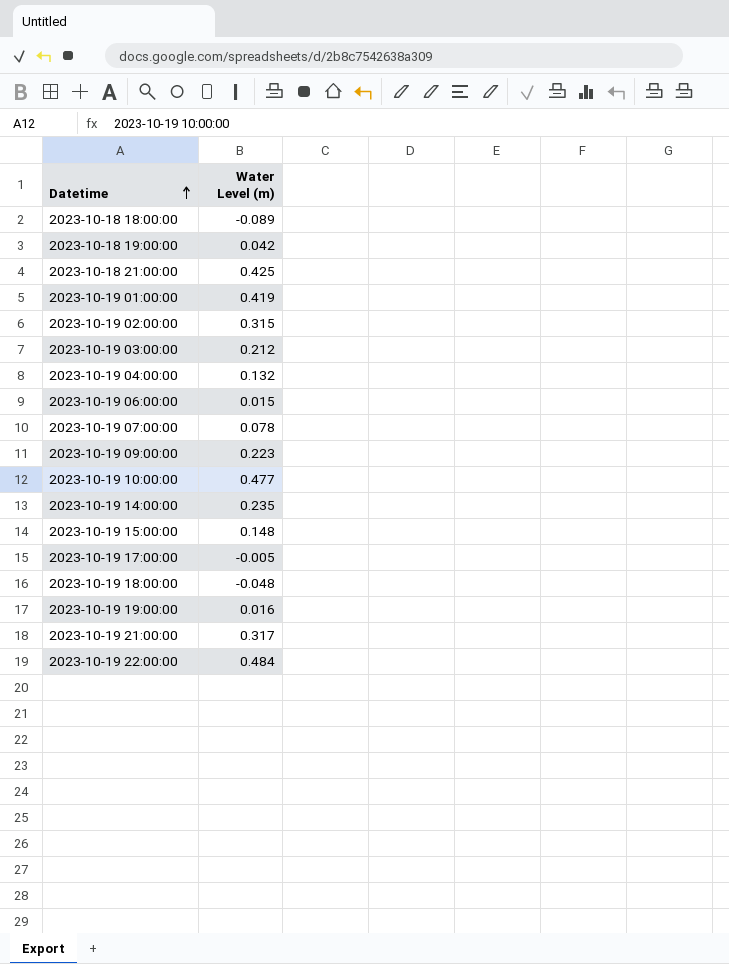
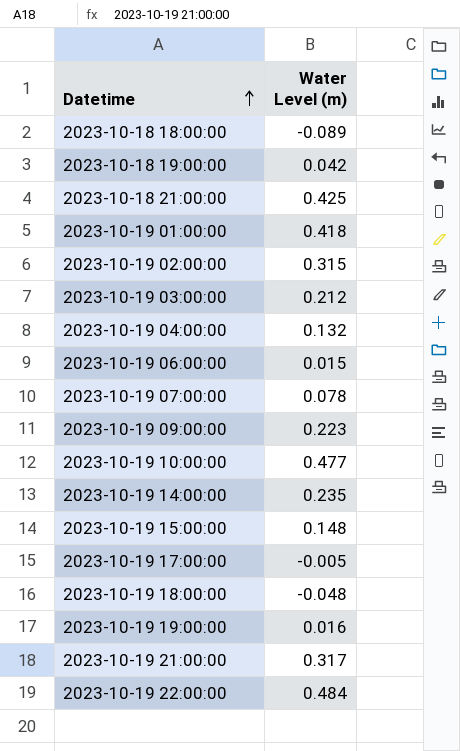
2023-10-19 01:00:00 | Water Level (m): 0.419 -> 0.418

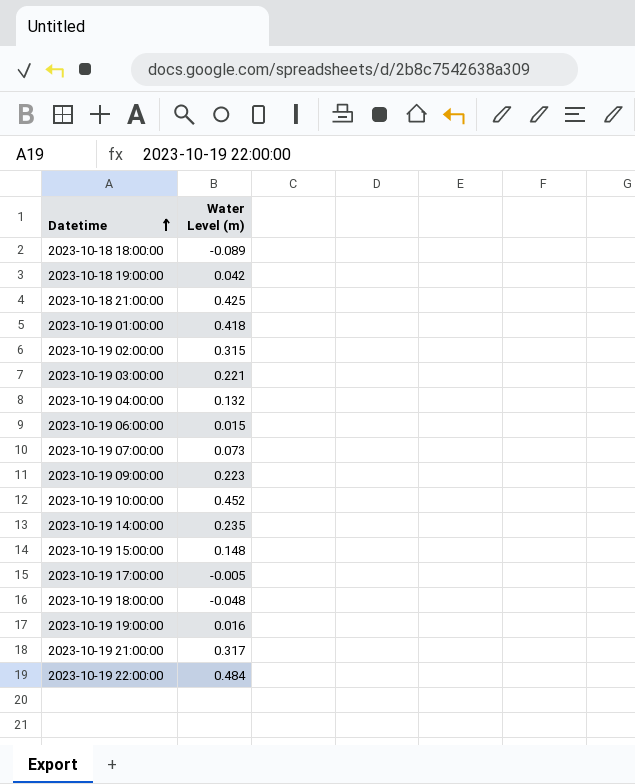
2023-10-19 03:00:00 | Water Level (m): 0.212 -> 0.221
2023-10-19 07:00:00 | Water Level (m): 0.078 -> 0.073
2023-10-19 10:00:00 | Water Level (m): 0.477 -> 0.452

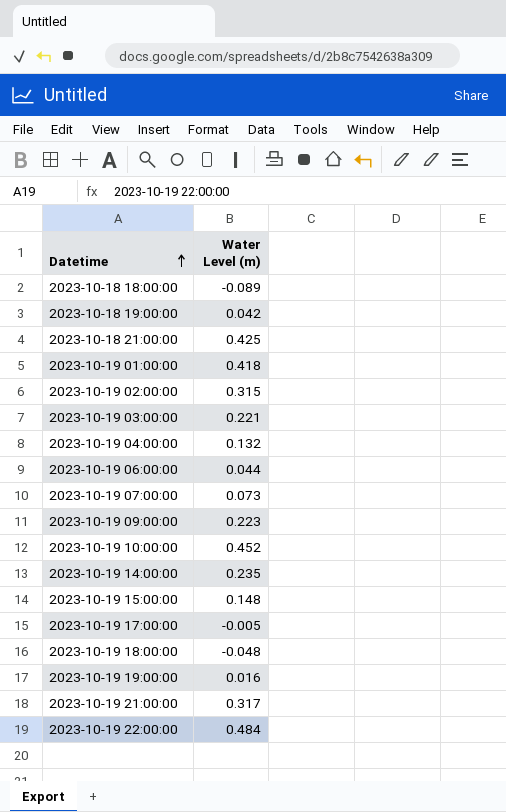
2023-10-19 06:00:00 | Water Level (m): 0.015 -> 0.044

